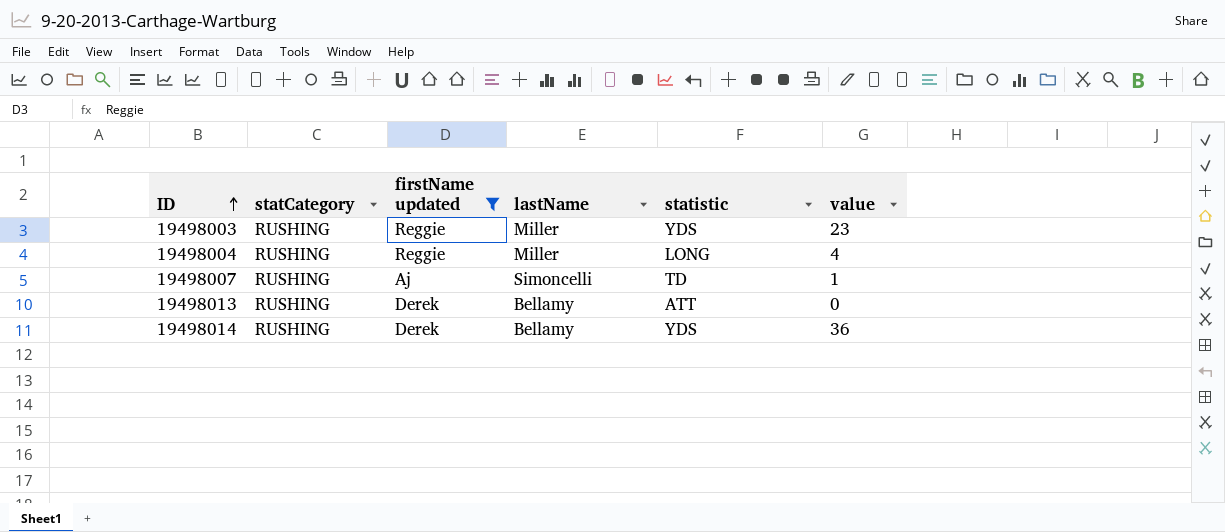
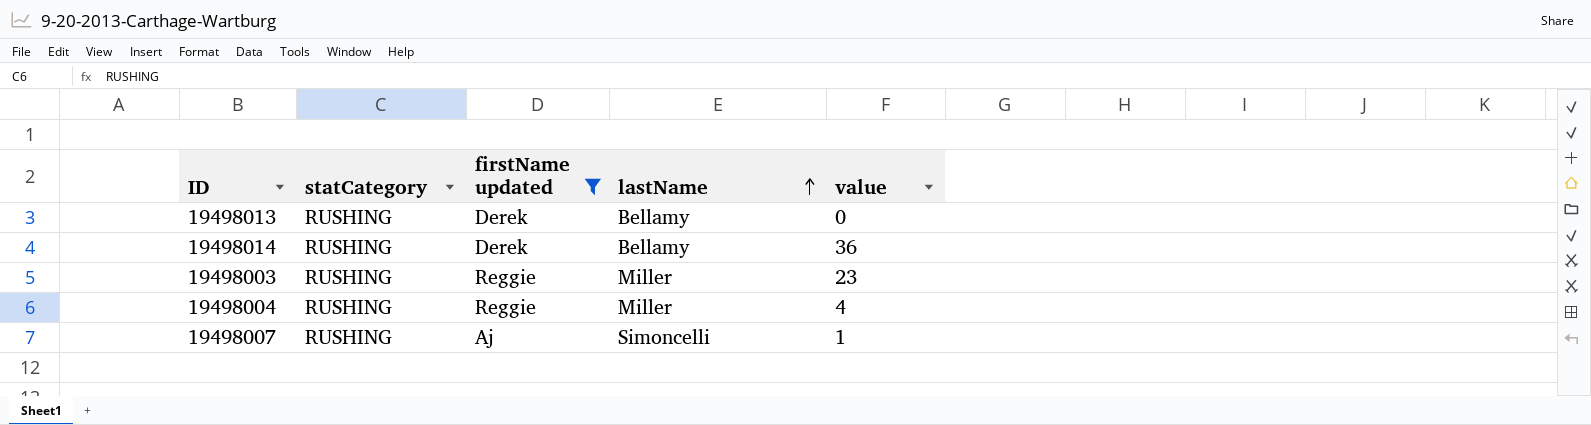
row order: ID ascending -> lastName ascending
column statistic | position: 5 -> none

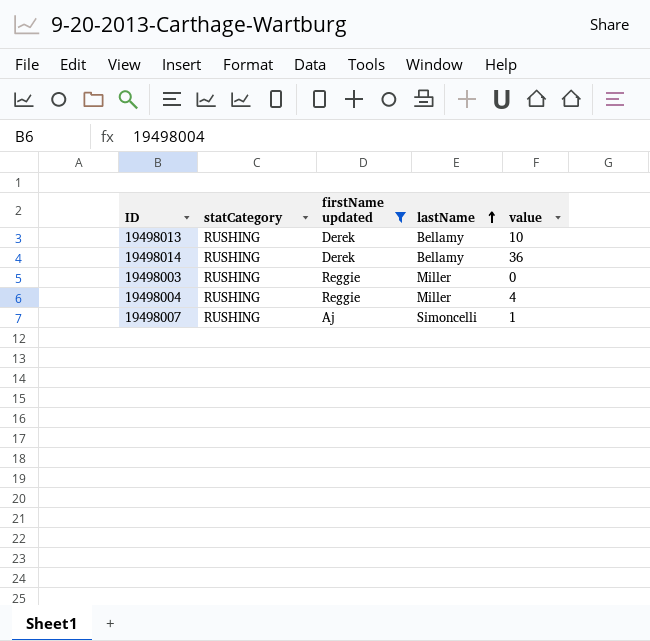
19498013 | value: 0 -> 10
19498003 | value: 23 -> 0

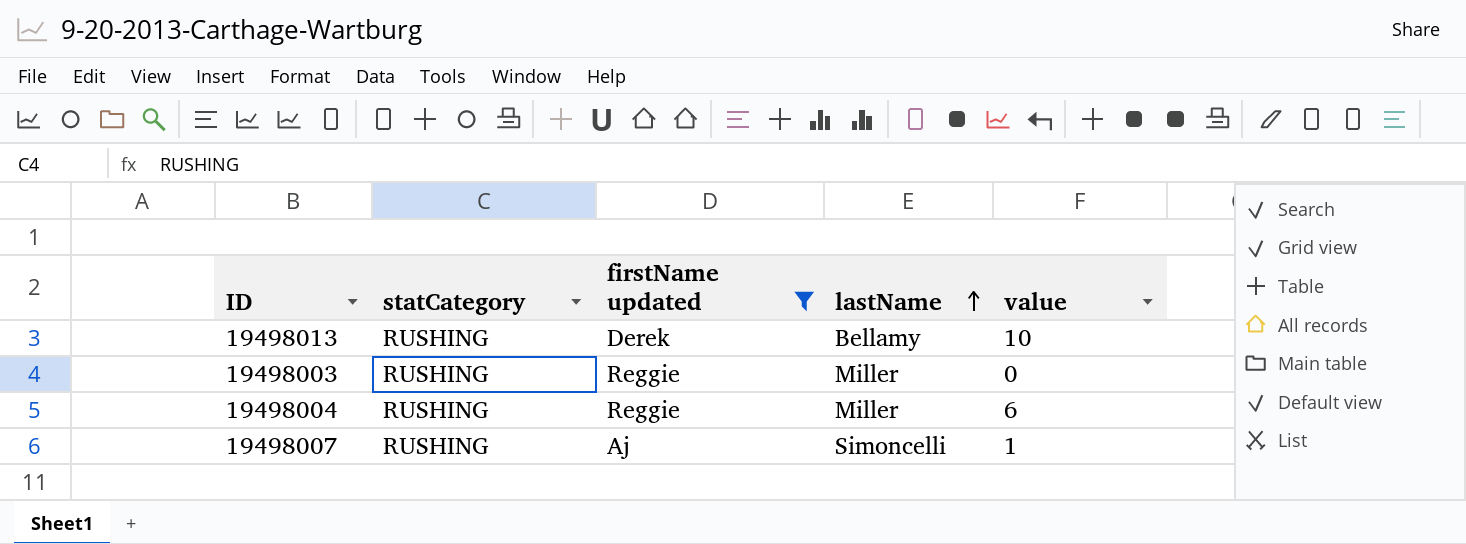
row 19498014: RUSHING | Derek | Bellamy | 36 -> none
19498004 | value: 4 -> 6

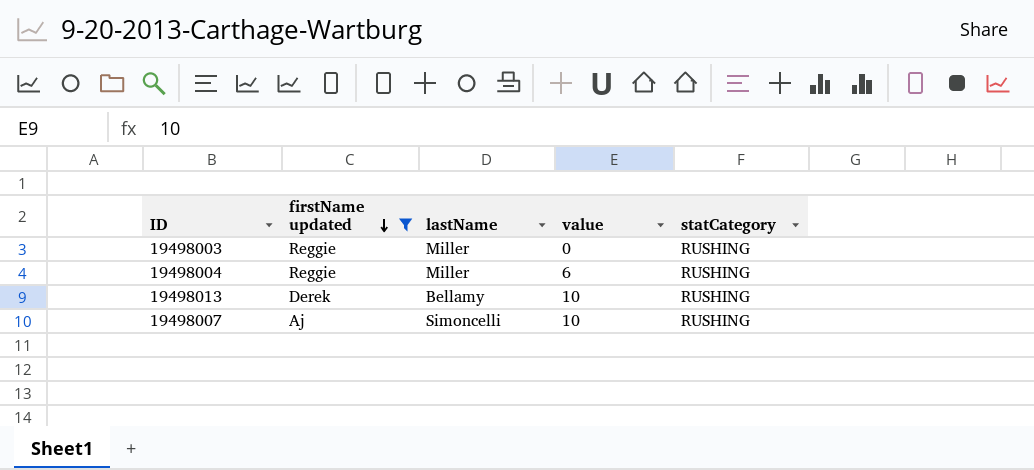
row order: lastName ascending -> firstName updated descending
column statCategory | position: 2 -> 5
19498007 | value: 1 -> 10

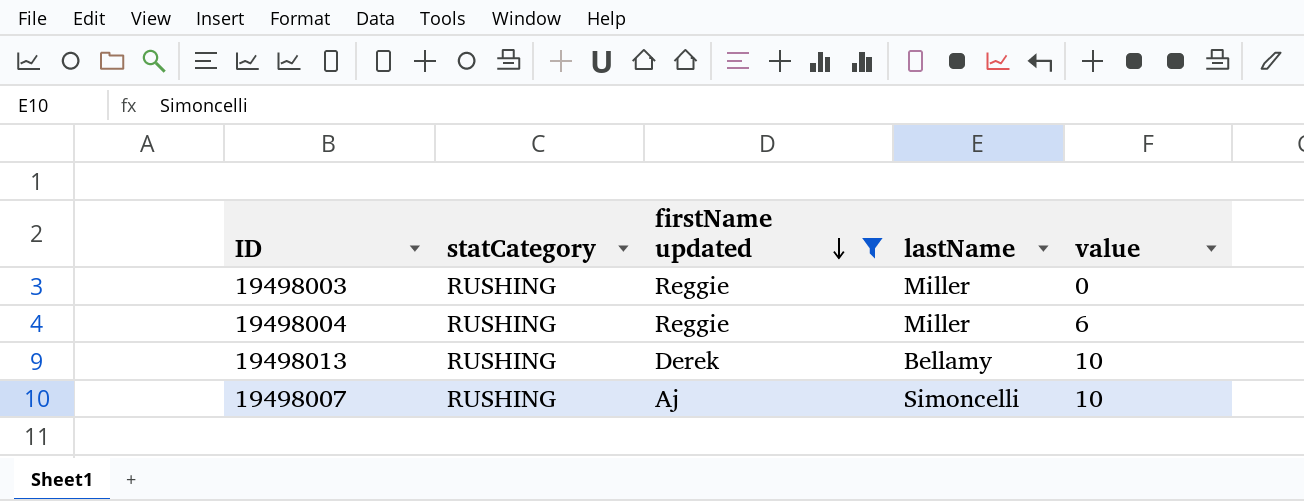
column statCategory | position: 5 -> 2

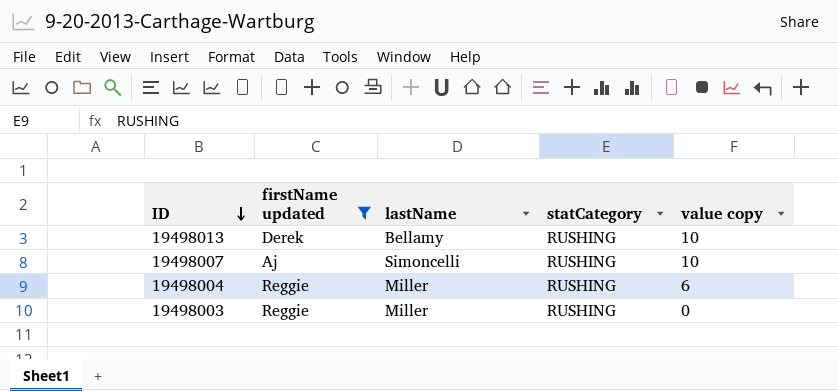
row order: firstName updated descending -> ID descending
column statCategory | position: 2 -> 4
column name: value -> value copy

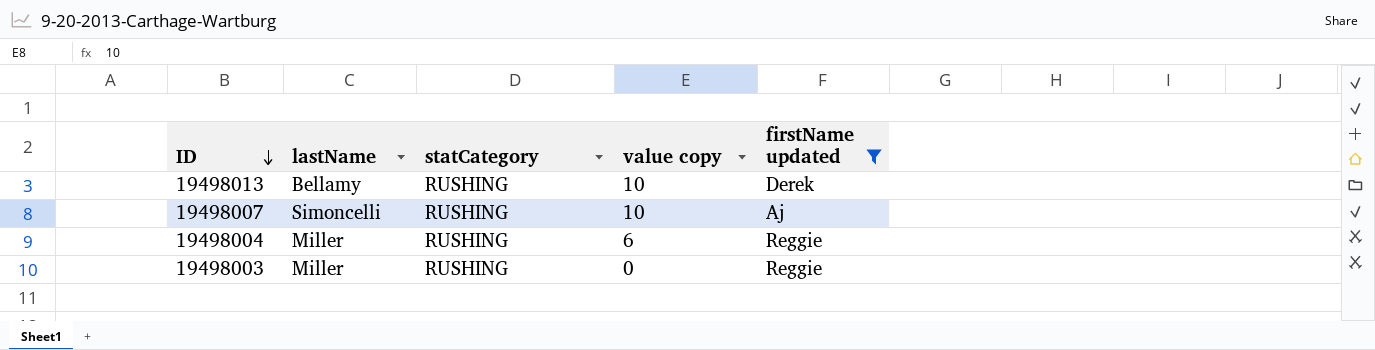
column firstName updated | position: 2 -> 5

